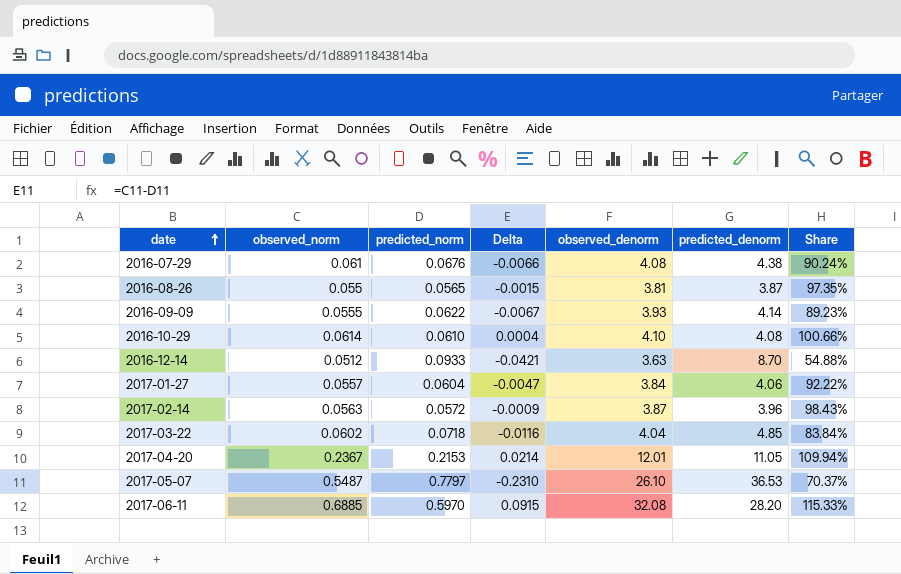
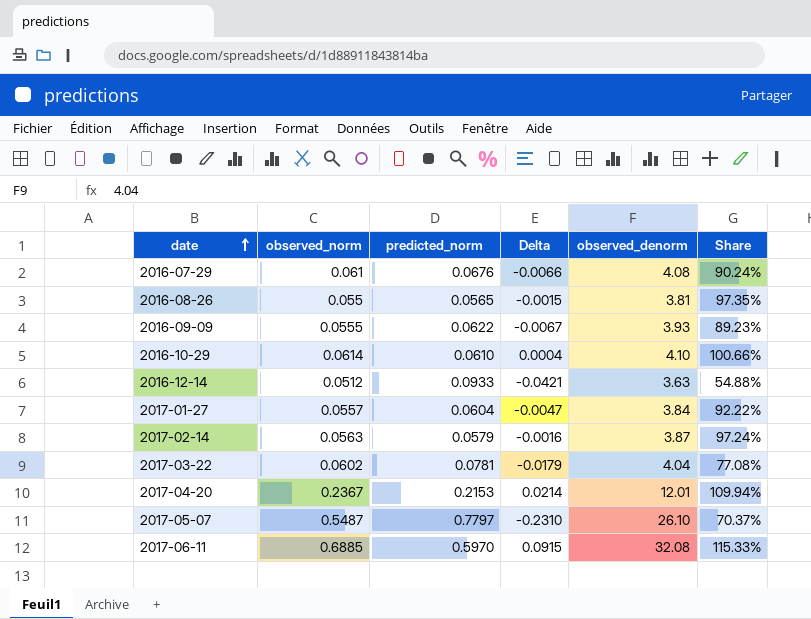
column predicted_denorm | position: 6 -> none
2017-02-14 | predicted_norm: 0.0572 -> 0.0579
2017-02-14 | Delta: -0.0009 -> -0.0016
2017-02-14 | Share: 98.43% -> 97.24%
2017-03-22 | predicted_norm: 0.0718 -> 0.0781
2017-03-22 | Delta: -0.0116 -> -0.0179
2017-03-22 | Share: 83.84% -> 77.08%

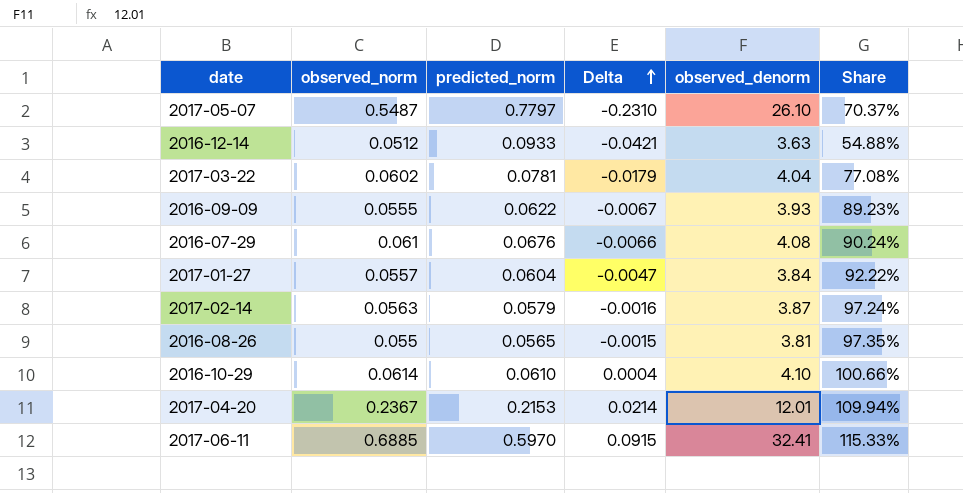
row order: date ascending -> Delta ascending
2017-06-11 | observed_denorm: 32.08 -> 32.41

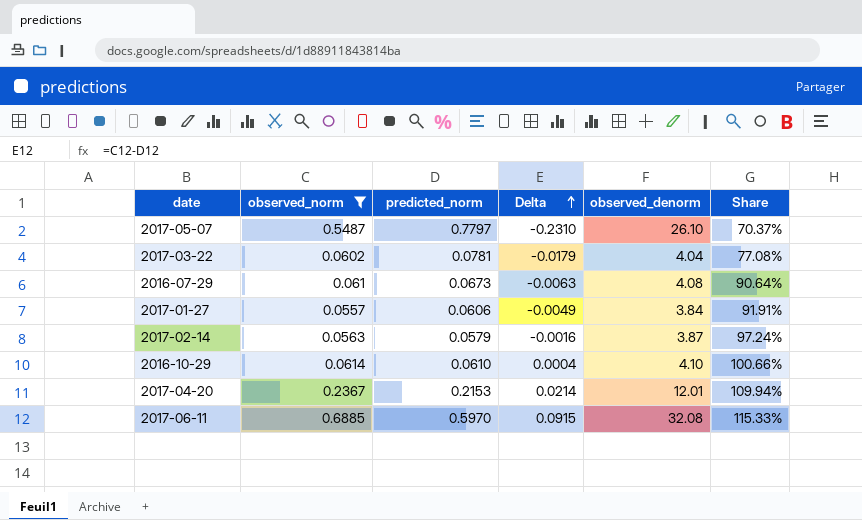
filter: none -> observed_norm >= 0.0557
2016-07-29 | predicted_norm: 0.0676 -> 0.0673
2016-07-29 | Delta: -0.0066 -> -0.0063
2016-07-29 | Share: 90.24% -> 90.64%
2017-01-27 | predicted_norm: 0.0604 -> 0.0606
2017-01-27 | Delta: -0.0047 -> -0.0049
2017-01-27 | Share: 92.22% -> 91.91%
2017-06-11 | observed_denorm: 32.41 -> 32.08

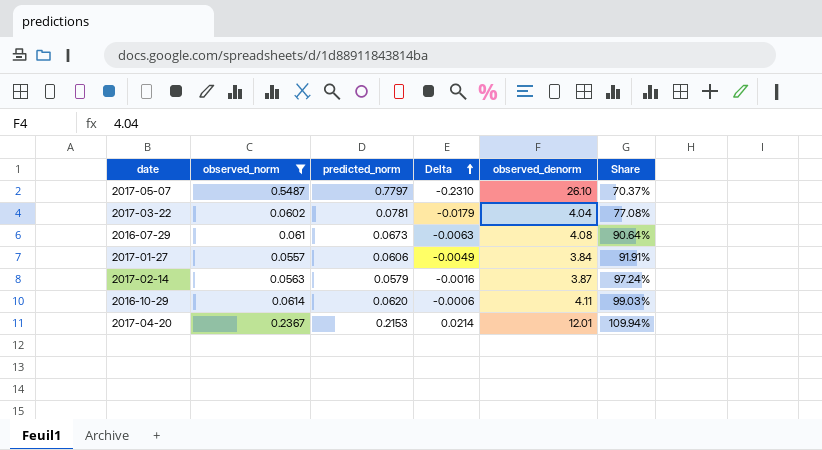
row 2017-06-11: 0.6885 | 0.5970 | 0.0915 | 32.08 | 115.33% -> none
2016-10-29 | predicted_norm: 0.0610 -> 0.0620
2016-10-29 | Delta: 0.0004 -> -0.0006
2016-10-29 | observed_denorm: 4.10 -> 4.11
2016-10-29 | Share: 100.66% -> 99.03%

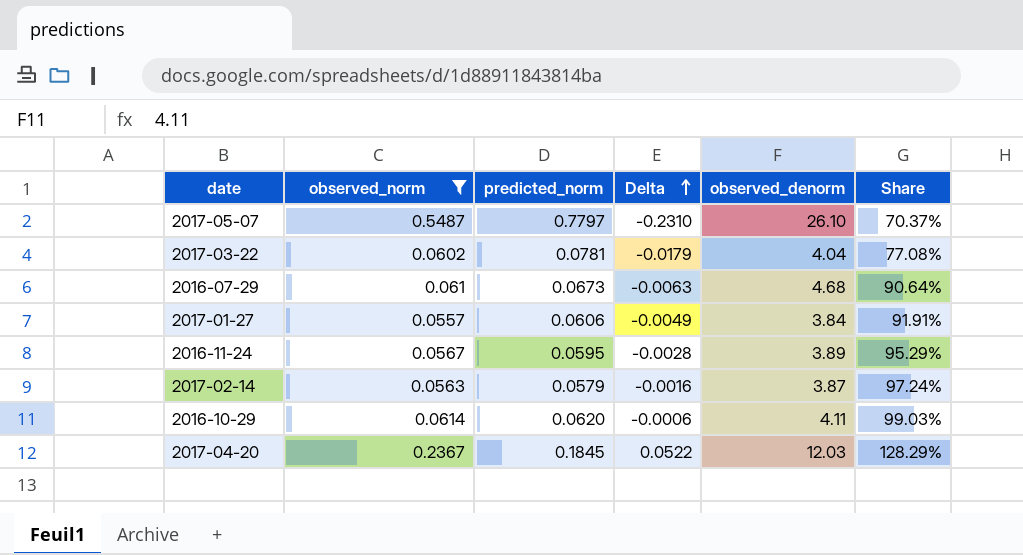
2016-07-29 | observed_denorm: 4.08 -> 4.68
row 2016-11-24: none -> 0.0567 | 0.0595 | -0.0028 | 3.89 | 95.29%
2017-04-20 | predicted_norm: 0.2153 -> 0.1845
2017-04-20 | Delta: 0.0214 -> 0.0522
2017-04-20 | observed_denorm: 12.01 -> 12.03
2017-04-20 | Share: 109.94% -> 128.29%

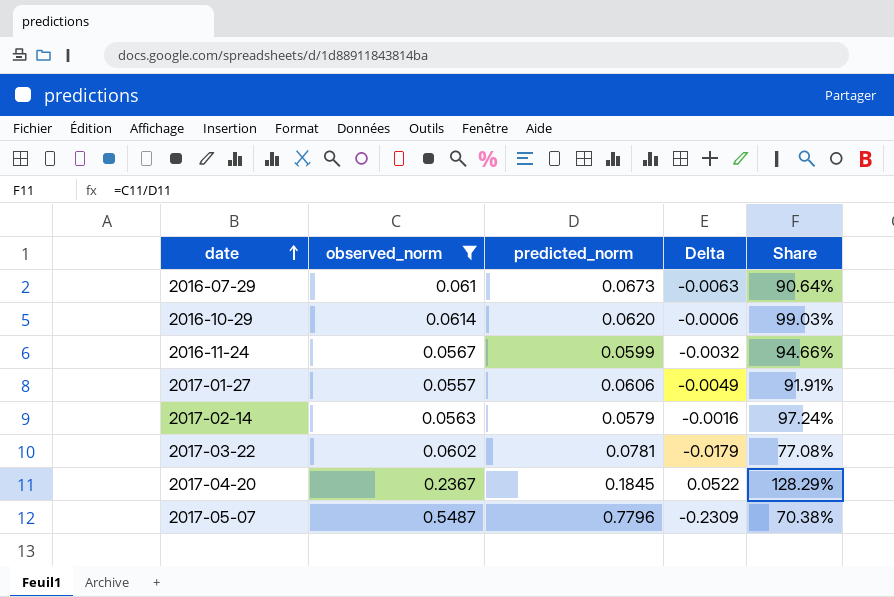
row order: Delta ascending -> date ascending
column observed_denorm | position: 5 -> none
2016-11-24 | predicted_norm: 0.0595 -> 0.0599
2016-11-24 | Delta: -0.0028 -> -0.0032
2016-11-24 | Share: 95.29% -> 94.66%
2017-05-07 | predicted_norm: 0.7797 -> 0.7796
2017-05-07 | Delta: -0.2310 -> -0.2309
2017-05-07 | Share: 70.37% -> 70.38%

